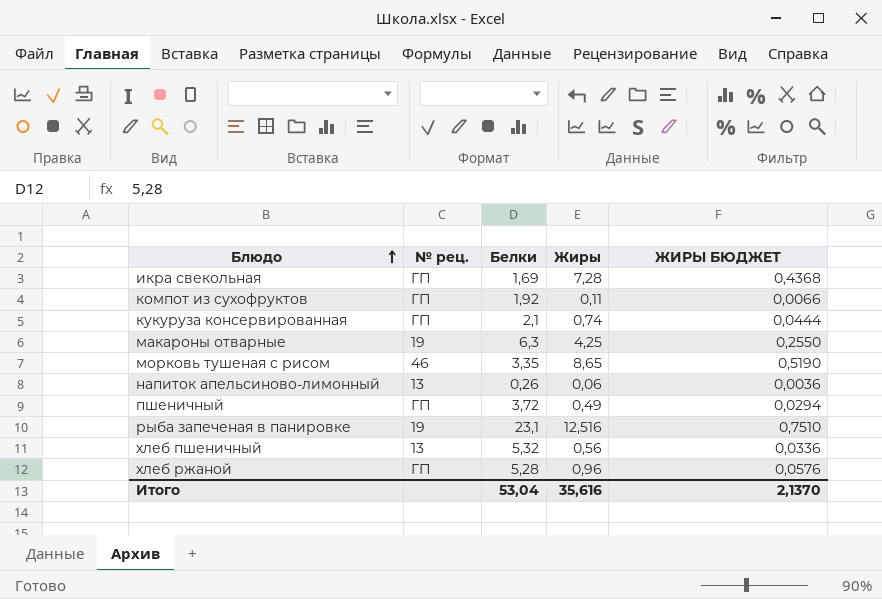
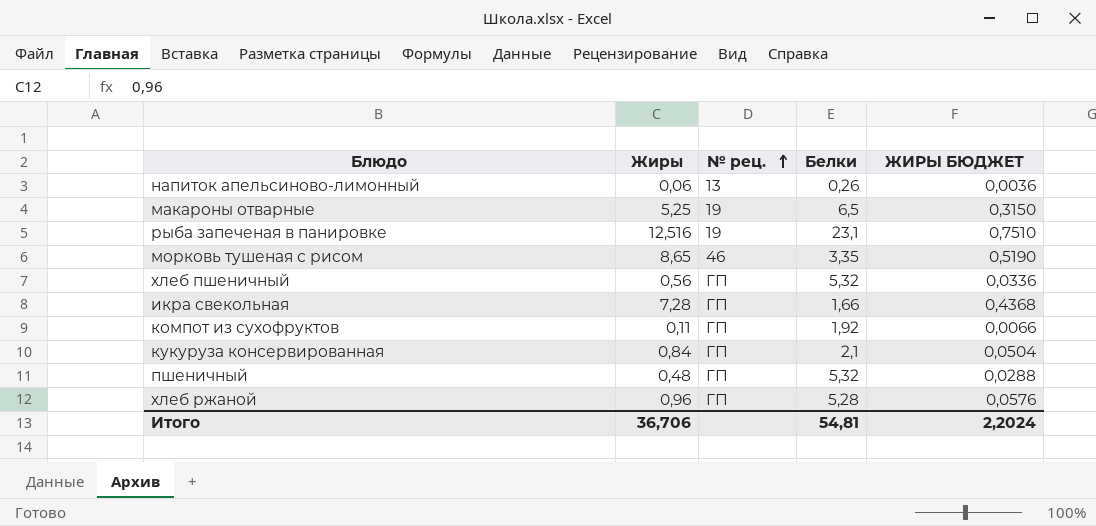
row order: Блюдо ascending -> № рец. ascending
column Жиры | position: 4 -> 2
макароны отварные | Жиры: 4,25 -> 5,25
макароны отварные | Белки: 6,3 -> 6,5
макароны отварные | ЖИРЫ БЮДЖЕТ: 0,2550 -> 0,3150
хлеб пшеничный | № рец.: 13 -> ГП
икра свекольная | Белки: 1,69 -> 1,66
кукуруза консервированная | Жиры: 0,74 -> 0,84
кукуруза консервированная | ЖИРЫ БЮДЖЕТ: 0,0444 -> 0,0504
пшеничный | Жиры: 0,49 -> 0,48
пшеничный | Белки: 3,72 -> 5,32
пшеничный | ЖИРЫ БЮДЖЕТ: 0,0294 -> 0,0288
Итого | Жиры: 35,616 -> 36,706
Итого | Белки: 53,04 -> 54,81
Итого | ЖИРЫ БЮДЖЕТ: 2,1370 -> 2,2024

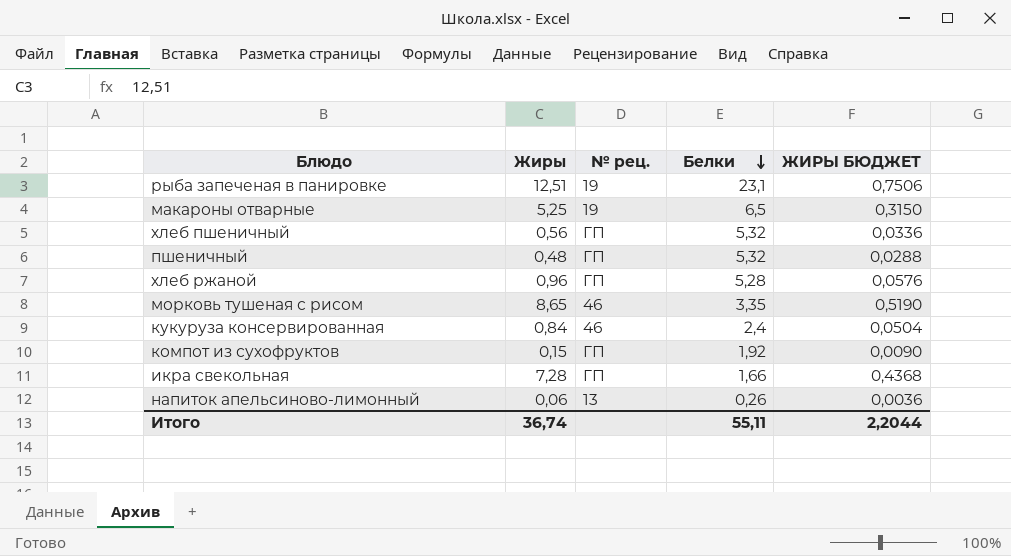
row order: № рец. ascending -> Белки descending
рыба запеченая в панировке | Жиры: 12,516 -> 12,51
рыба запеченая в панировке | ЖИРЫ БЮДЖЕТ: 0,7510 -> 0,7506
кукуруза консервированная | № рец.: ГП -> 46
кукуруза консервированная | Белки: 2,1 -> 2,4
компот из сухофруктов | Жиры: 0,11 -> 0,15
компот из сухофруктов | ЖИРЫ БЮДЖЕТ: 0,0066 -> 0,0090
Итого | Жиры: 36,706 -> 36,74
Итого | Белки: 54,81 -> 55,11
Итого | ЖИРЫ БЮДЖЕТ: 2,2024 -> 2,2044

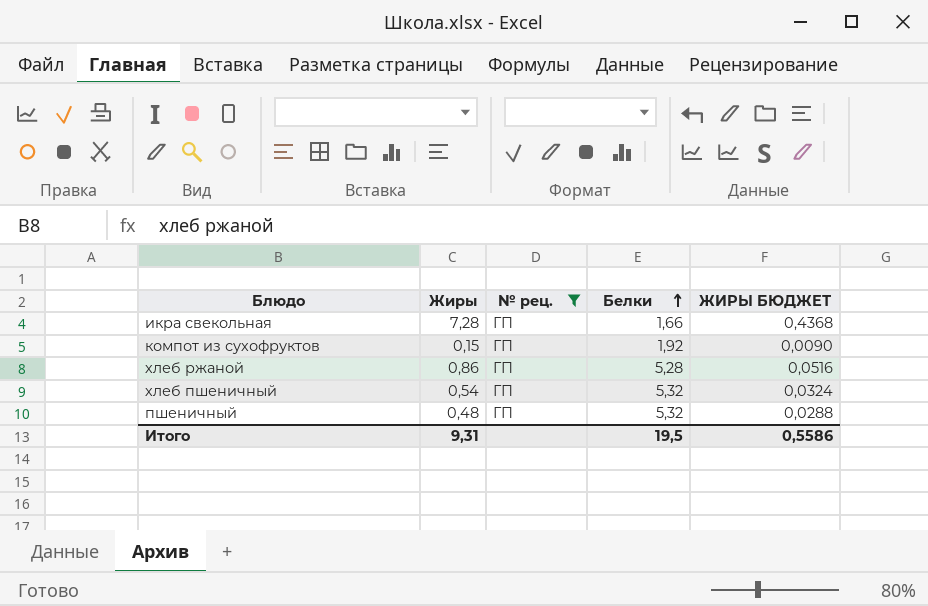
filter: none -> № рец. = ГП
row order: Белки descending -> Белки ascending
хлеб ржаной | Жиры: 0,96 -> 0,86
хлеб ржаной | ЖИРЫ БЮДЖЕТ: 0,0576 -> 0,0516
хлеб пшеничный | Жиры: 0,56 -> 0,54
хлеб пшеничный | ЖИРЫ БЮДЖЕТ: 0,0336 -> 0,0324
Итого | Жиры: 36,74 -> 9,31
Итого | Белки: 55,11 -> 19,5
Итого | ЖИРЫ БЮДЖЕТ: 2,2044 -> 0,5586

